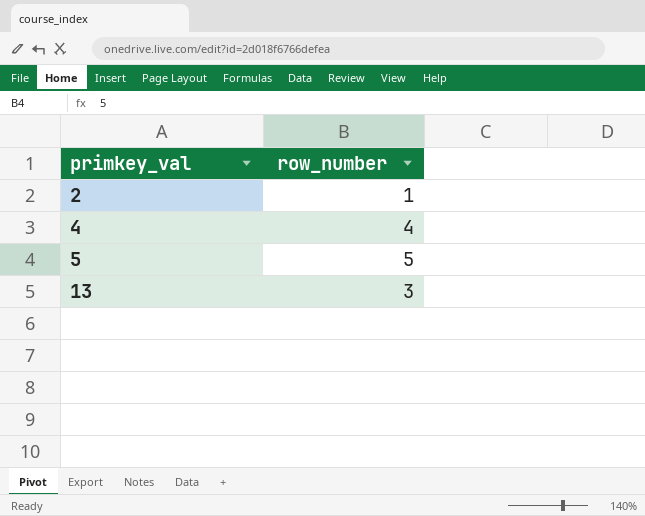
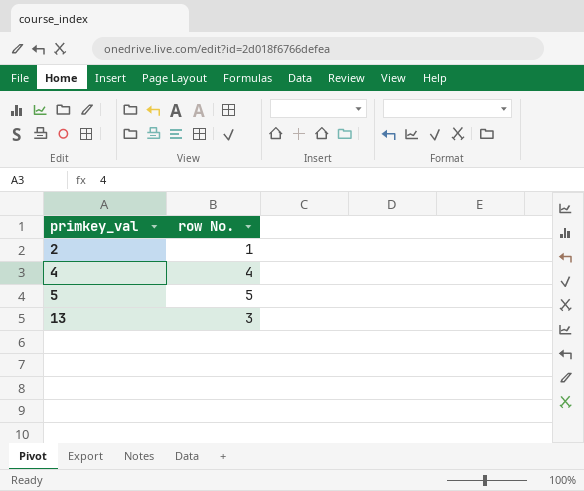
column name: row_number -> row No.

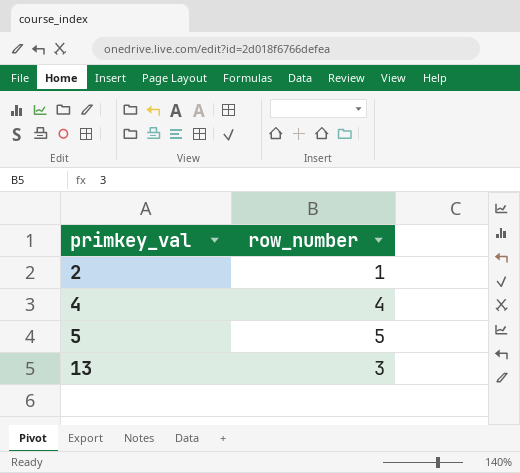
column name: row No. -> row_number

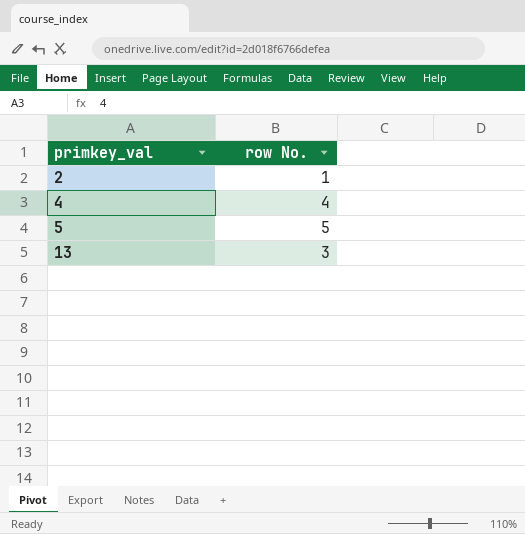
column name: row_number -> row No.

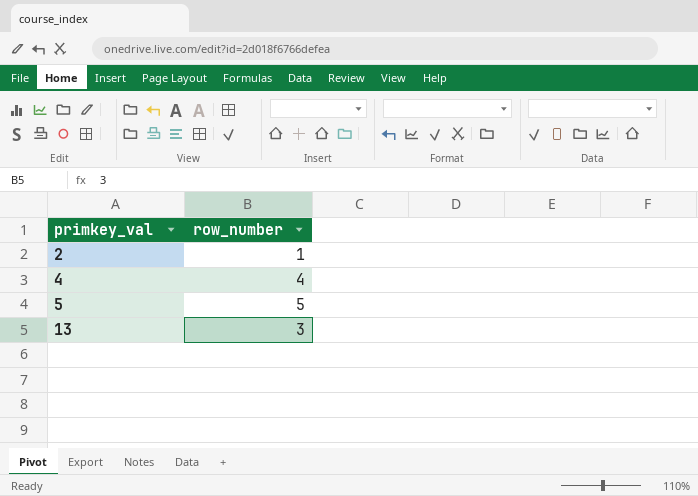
column name: row No. -> row_number

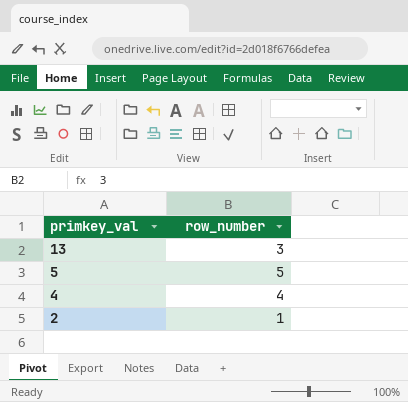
row order: primkey_val ascending -> primkey_val descending

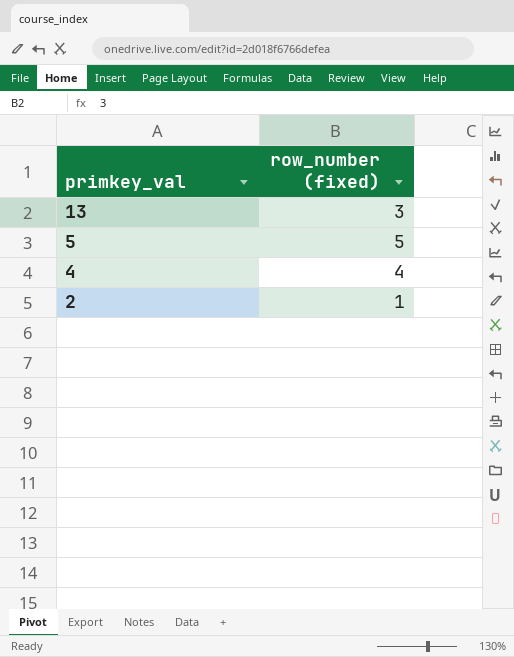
column name: row_number -> row_number (fixed)

